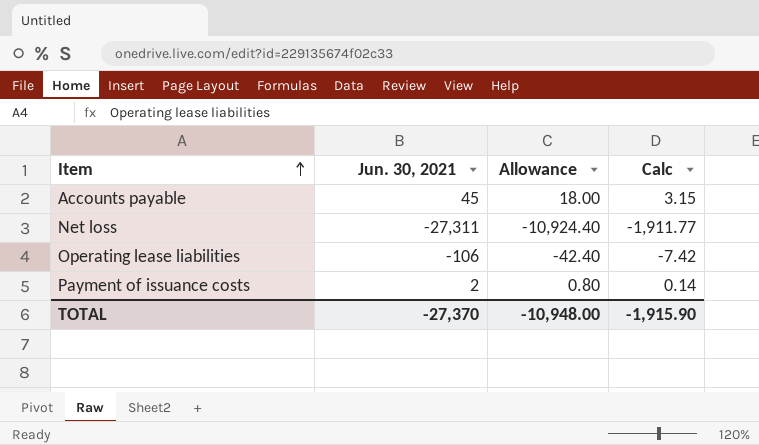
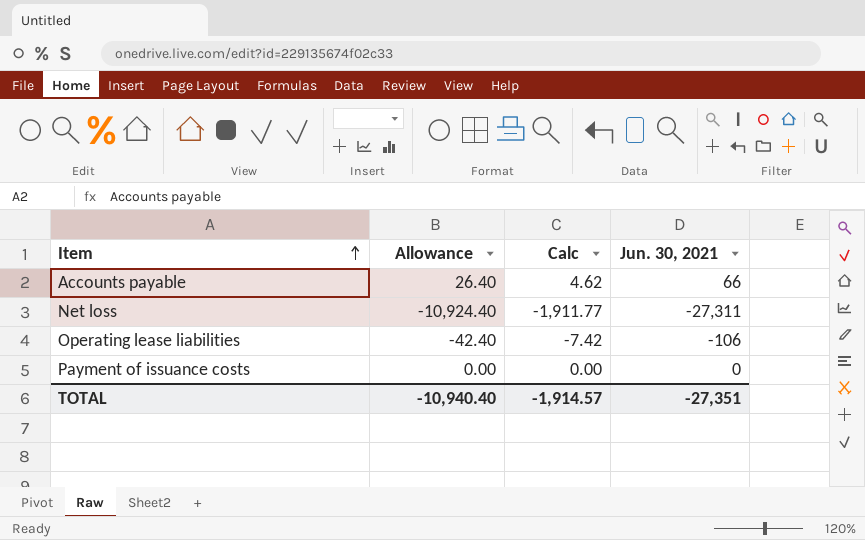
column Jun. 30, 2021 | position: 2 -> 4
Accounts payable | Allowance: 18.00 -> 26.40
Accounts payable | Calc: 3.15 -> 4.62
Accounts payable | Jun. 30, 2021: 45 -> 66
Payment of issuance costs | Allowance: 0.80 -> 0.00
Payment of issuance costs | Calc: 0.14 -> 0.00
Payment of issuance costs | Jun. 30, 2021: 2 -> 0
TOTAL | Allowance: -10,948.00 -> -10,940.40
TOTAL | Calc: -1,915.90 -> -1,914.57
TOTAL | Jun. 30, 2021: -27,370 -> -27,351

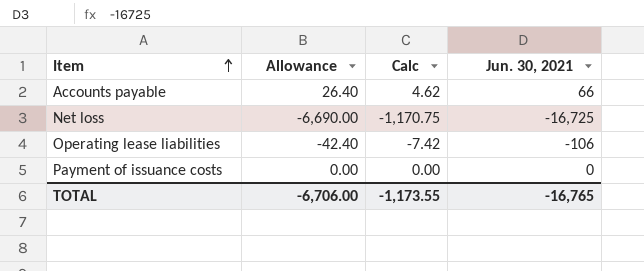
Net loss | Allowance: -10,924.40 -> -6,690.00
Net loss | Calc: -1,911.77 -> -1,170.75
Net loss | Jun. 30, 2021: -27,311 -> -16,725
TOTAL | Allowance: -10,940.40 -> -6,706.00
TOTAL | Calc: -1,914.57 -> -1,173.55
TOTAL | Jun. 30, 2021: -27,351 -> -16,765

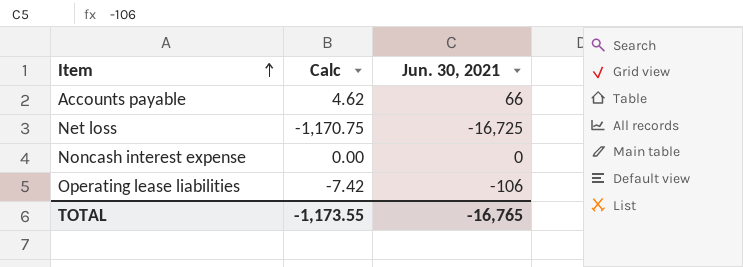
column Allowance | formula: [Jun. 30, 2021] * 0.4 -> none
row Payment of issuance costs: 0.00 | 0.00 | 0 -> none
row Noncash interest expense: none -> 0.00 | 0

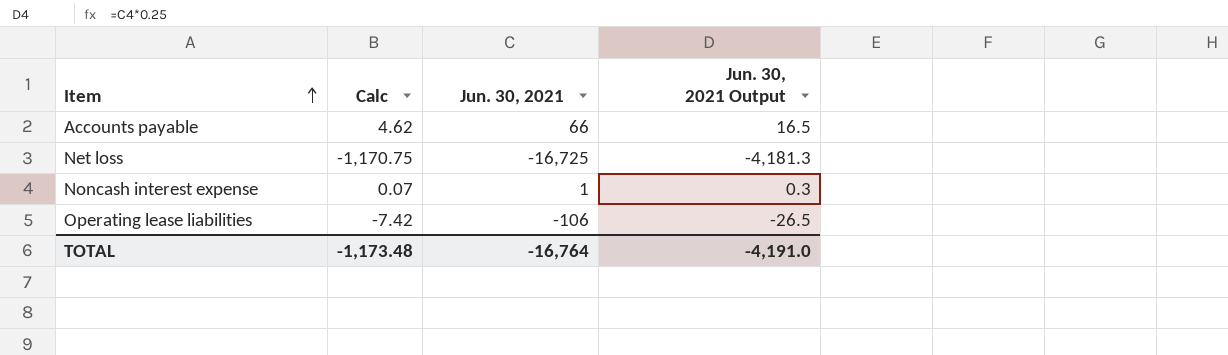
column Jun. 30, 2021 Output | formula: none -> [Jun. 30, 2021] * 0.25
Noncash interest expense | Calc: 0.00 -> 0.07
Noncash interest expense | Jun. 30, 2021: 0 -> 1
TOTAL | Calc: -1,173.55 -> -1,173.48
TOTAL | Jun. 30, 2021: -16,765 -> -16,764

